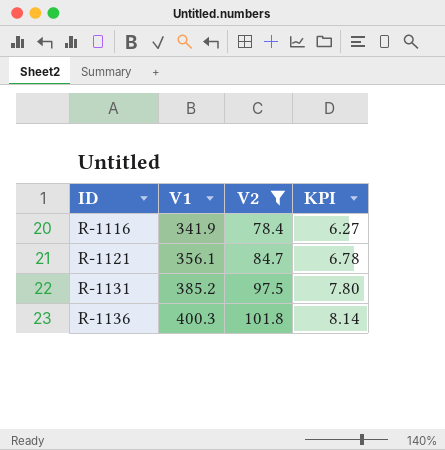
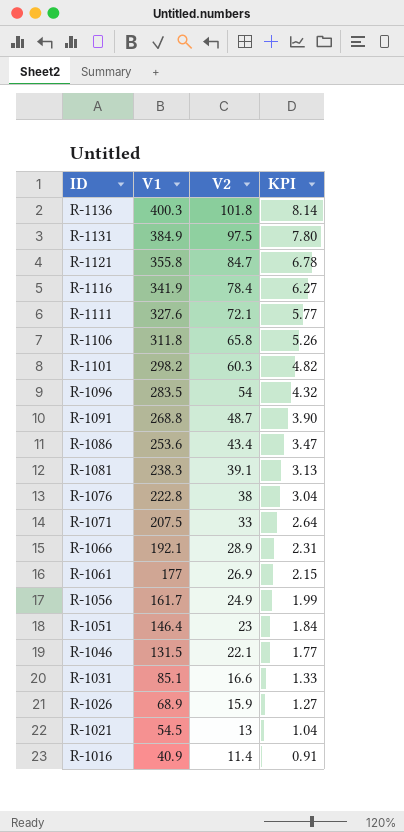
filter: V2 >= 78.4 -> none
row order: ID ascending -> ID descending
R-1131 | V1: 385.2 -> 384.9
R-1121 | V1: 356.1 -> 355.8

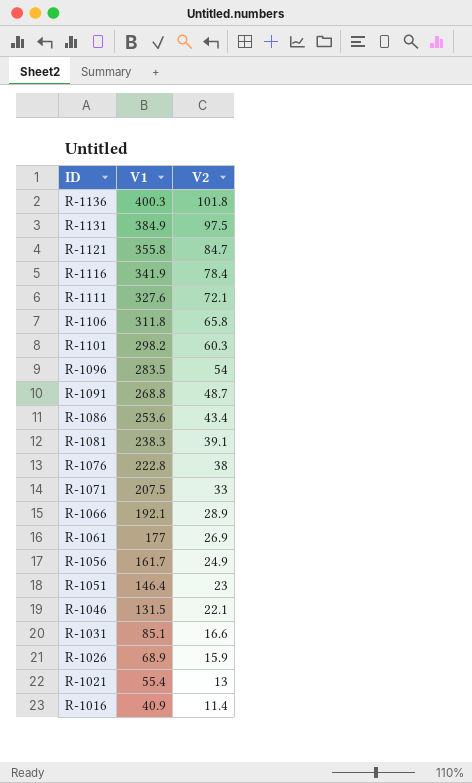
column KPI | formula: [V2] * 0.08 -> none
R-1021 | V1: 54.5 -> 55.4

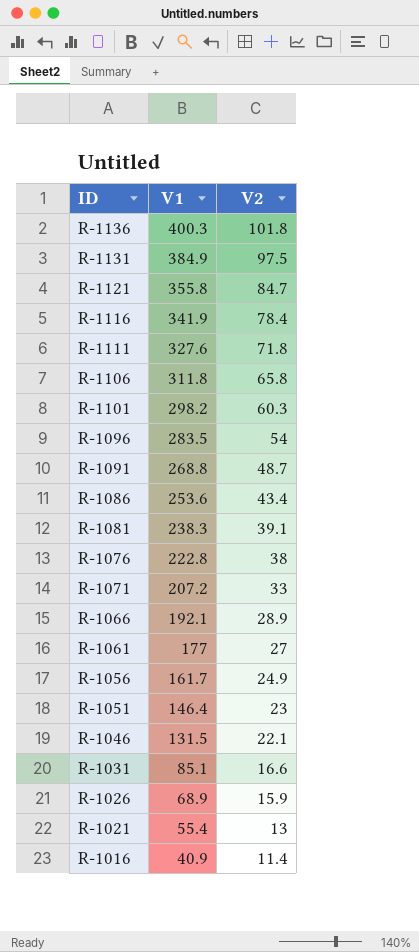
R-1111 | V2: 72.1 -> 71.8
R-1071 | V1: 207.5 -> 207.2
R-1061 | V2: 26.9 -> 27

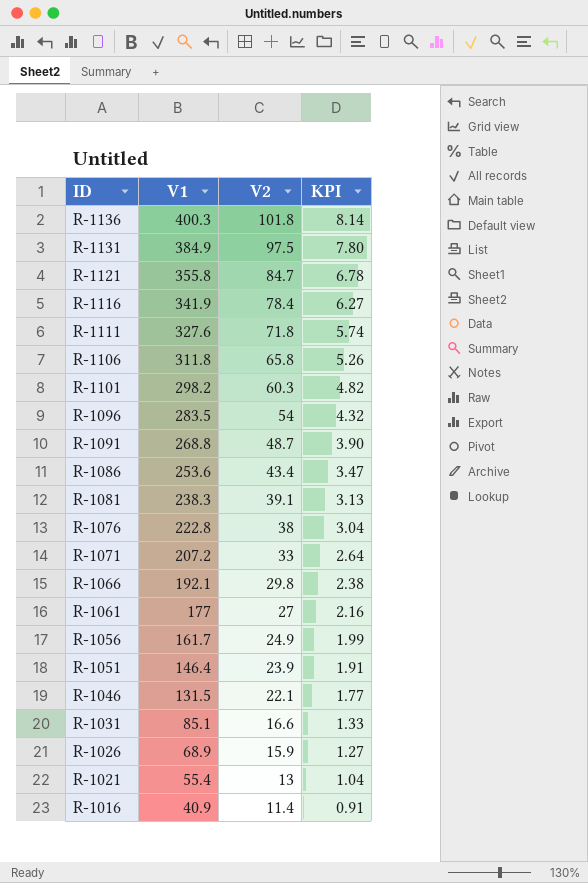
column KPI | formula: none -> [V2] * 0.08
R-1066 | V2: 28.9 -> 29.8
R-1051 | V2: 23 -> 23.9

